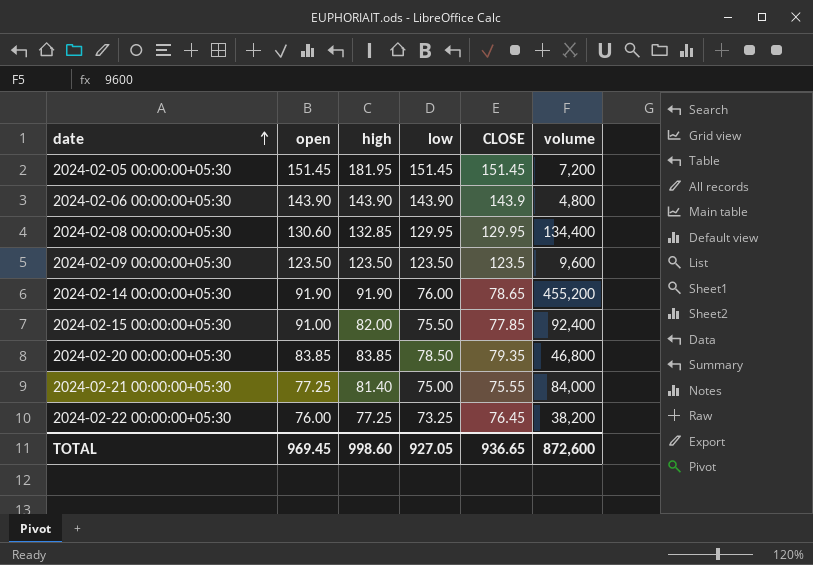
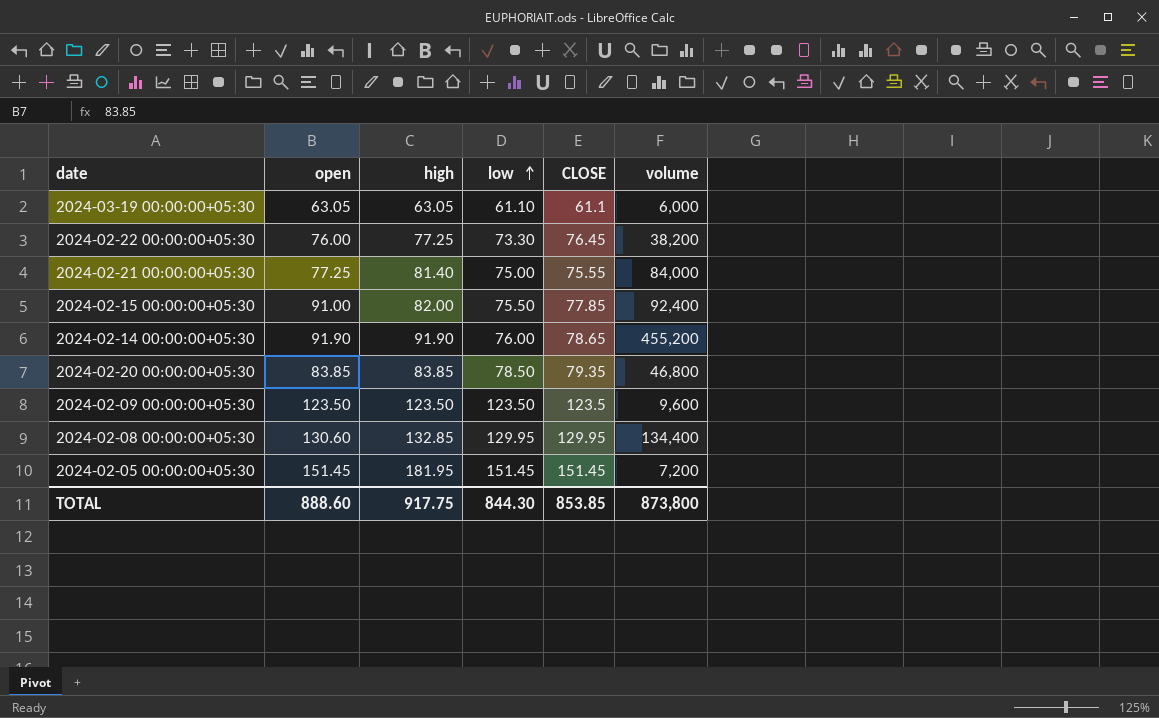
row order: date ascending -> low ascending
row 2024-02-06 00:00:00+05:30: 143.90 | 143.90 | 143.90 | 143.9 | 4,800 -> none
row 2024-03-19 00:00:00+05:30: none -> 63.05 | 63.05 | 61.10 | 61.1 | 6,000
2024-02-22 00:00:00+05:30 | low: 73.25 -> 73.30
TOTAL | open: 969.45 -> 888.60
TOTAL | high: 998.60 -> 917.75
TOTAL | low: 927.05 -> 844.30
TOTAL | CLOSE: 936.65 -> 853.85
TOTAL | volume: 872,600 -> 873,800

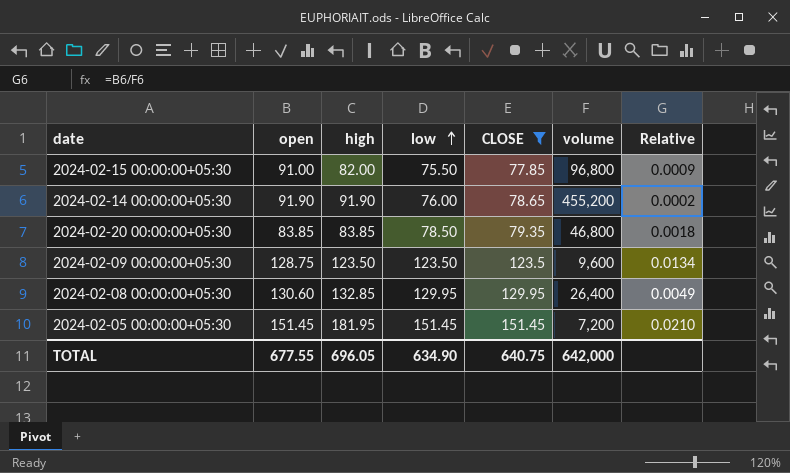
filter: none -> CLOSE >= 77.85
column Relative | formula: none -> [open] / [volume]
2024-02-15 00:00:00+05:30 | volume: 92,400 -> 96,800
2024-02-09 00:00:00+05:30 | open: 123.50 -> 128.75
2024-02-08 00:00:00+05:30 | volume: 134,400 -> 26,400
TOTAL | open: 888.60 -> 677.55
TOTAL | high: 917.75 -> 696.05
TOTAL | low: 844.30 -> 634.90
TOTAL | CLOSE: 853.85 -> 640.75
TOTAL | volume: 873,800 -> 642,000

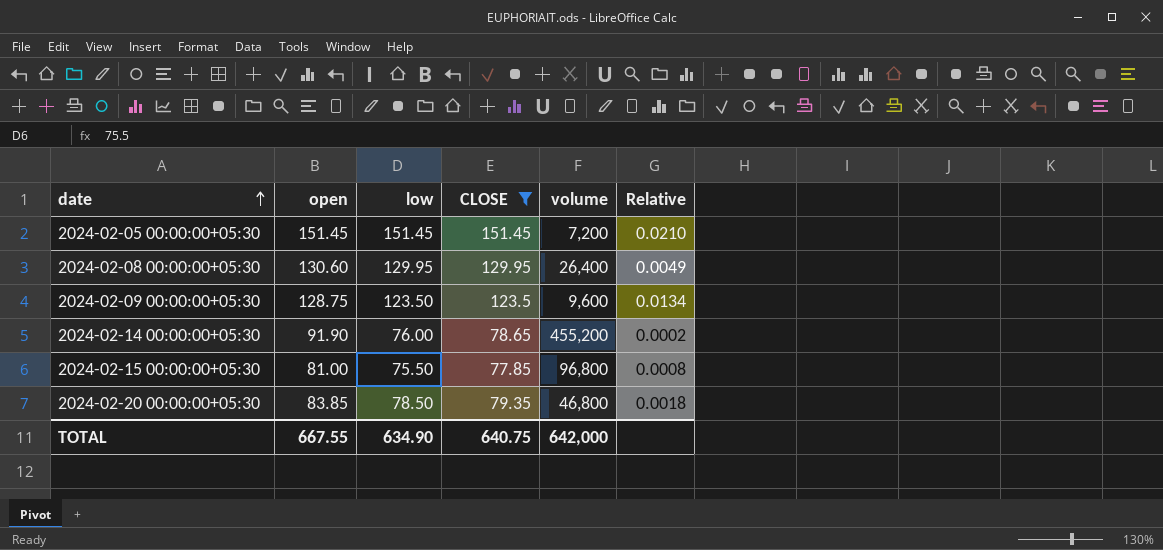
row order: low ascending -> date ascending
column high | position: 3 -> none
2024-02-15 00:00:00+05:30 | open: 91.00 -> 81.00
2024-02-15 00:00:00+05:30 | Relative: 0.0009 -> 0.0008
TOTAL | open: 677.55 -> 667.55

